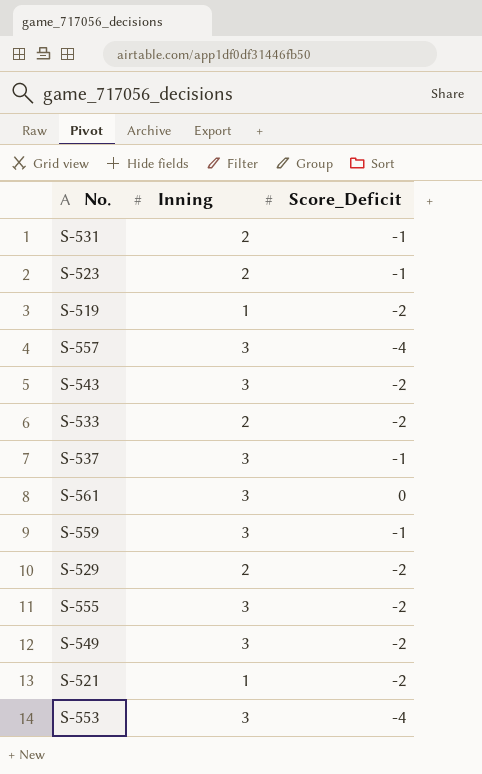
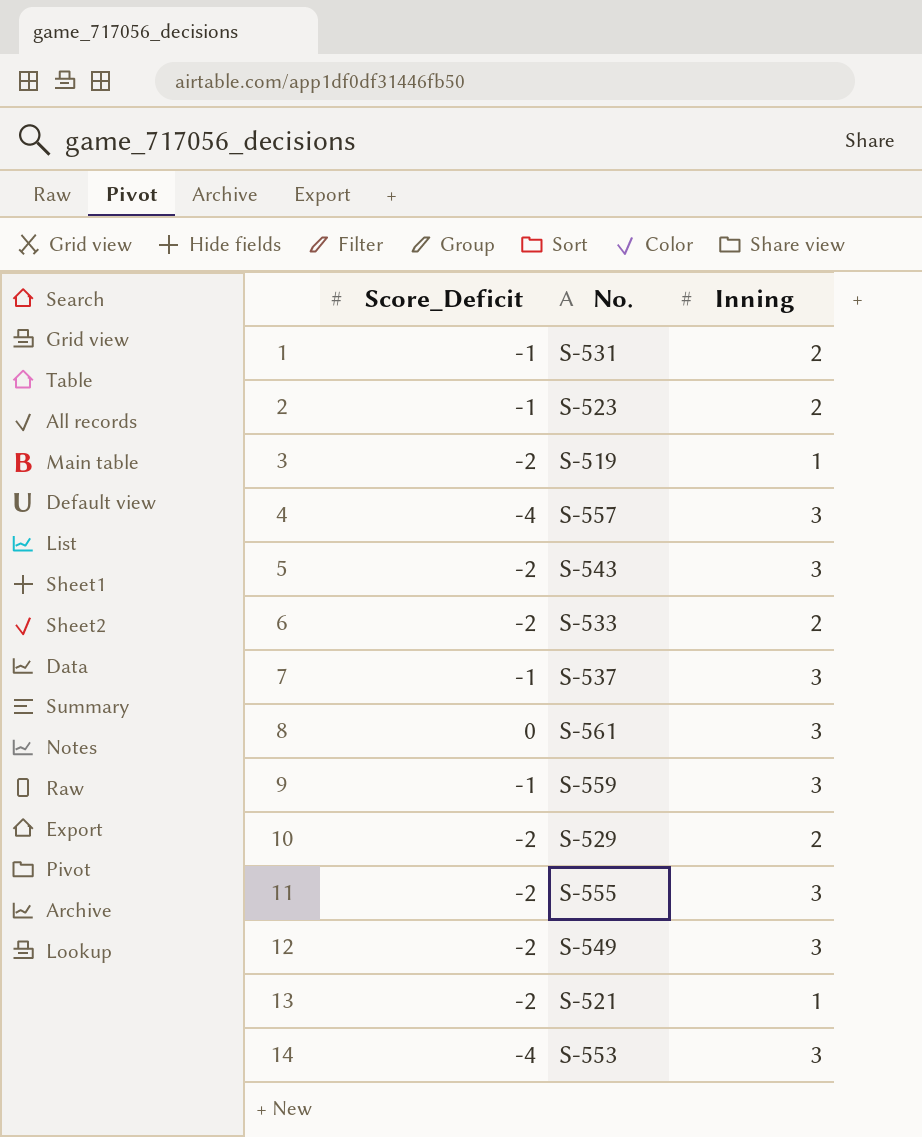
column Score_Deficit | position: 3 -> 1

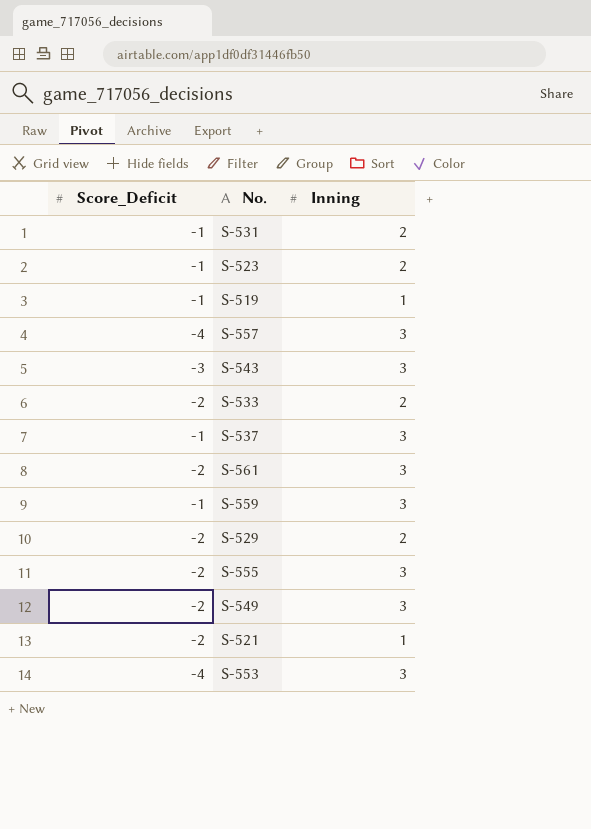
S-519 | Score_Deficit: -2 -> -1
S-543 | Score_Deficit: -2 -> -3
S-561 | Score_Deficit: 0 -> -2

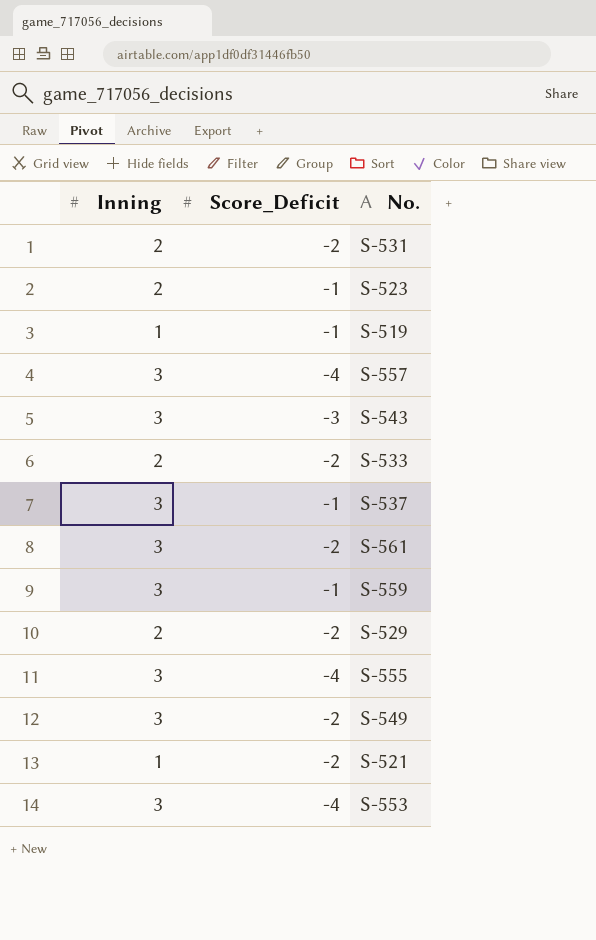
column Inning | position: 3 -> 1
S-531 | Score_Deficit: -1 -> -2
S-555 | Score_Deficit: -2 -> -4

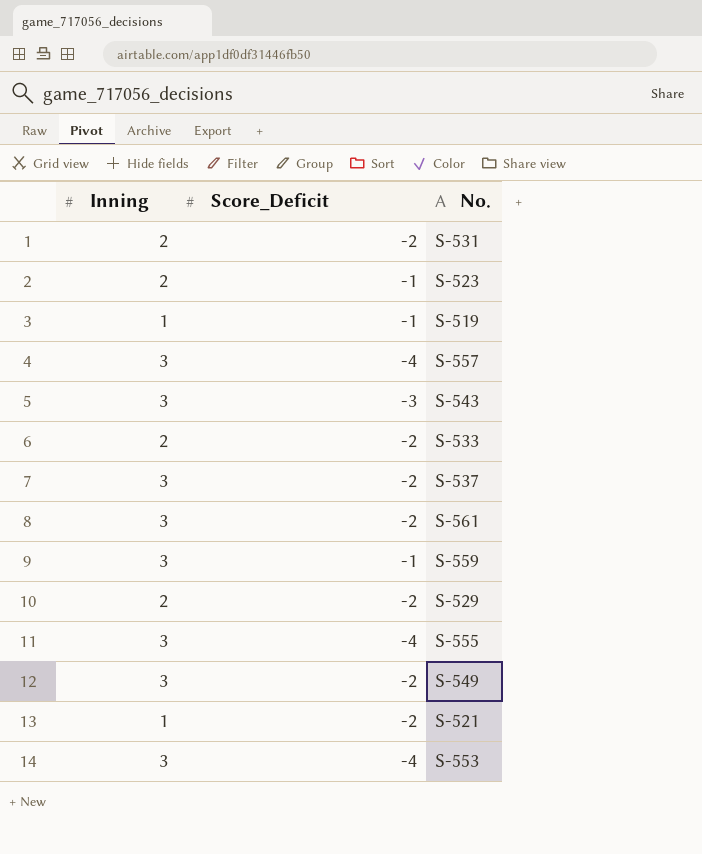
S-537 | Score_Deficit: -1 -> -2

